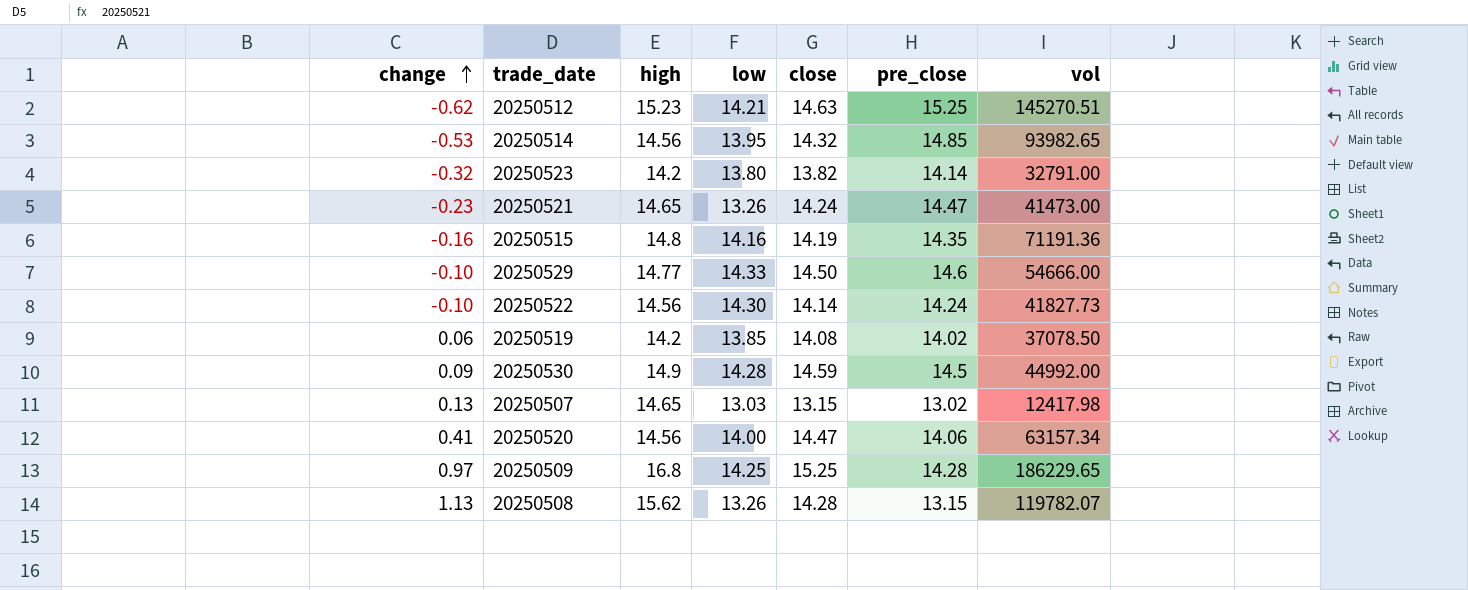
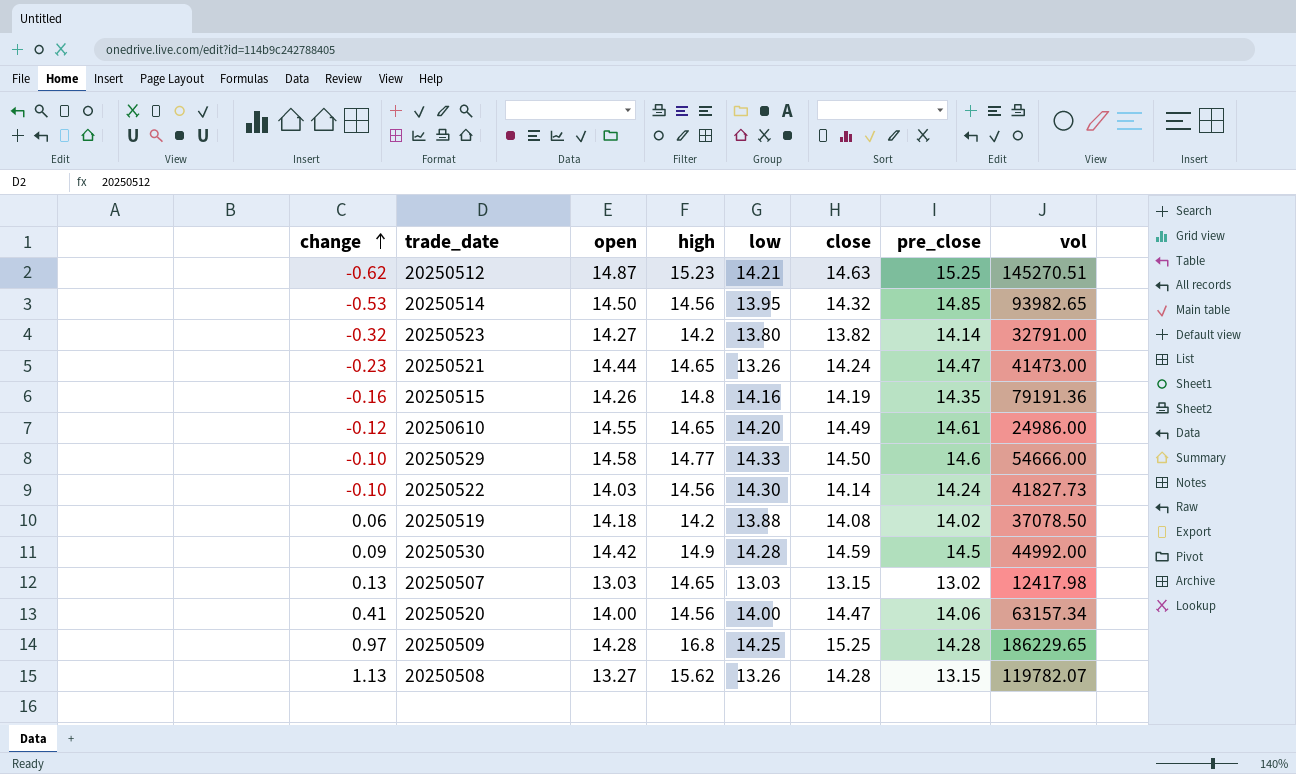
column open | position: none -> 3
20250515 | vol: 71191.36 -> 79191.36
row 20250610: none -> -0.12 | 14.55 | 14.65 | 14.20 | 14.49 | 14.61 | 24986.00
20250519 | low: 13.85 -> 13.88

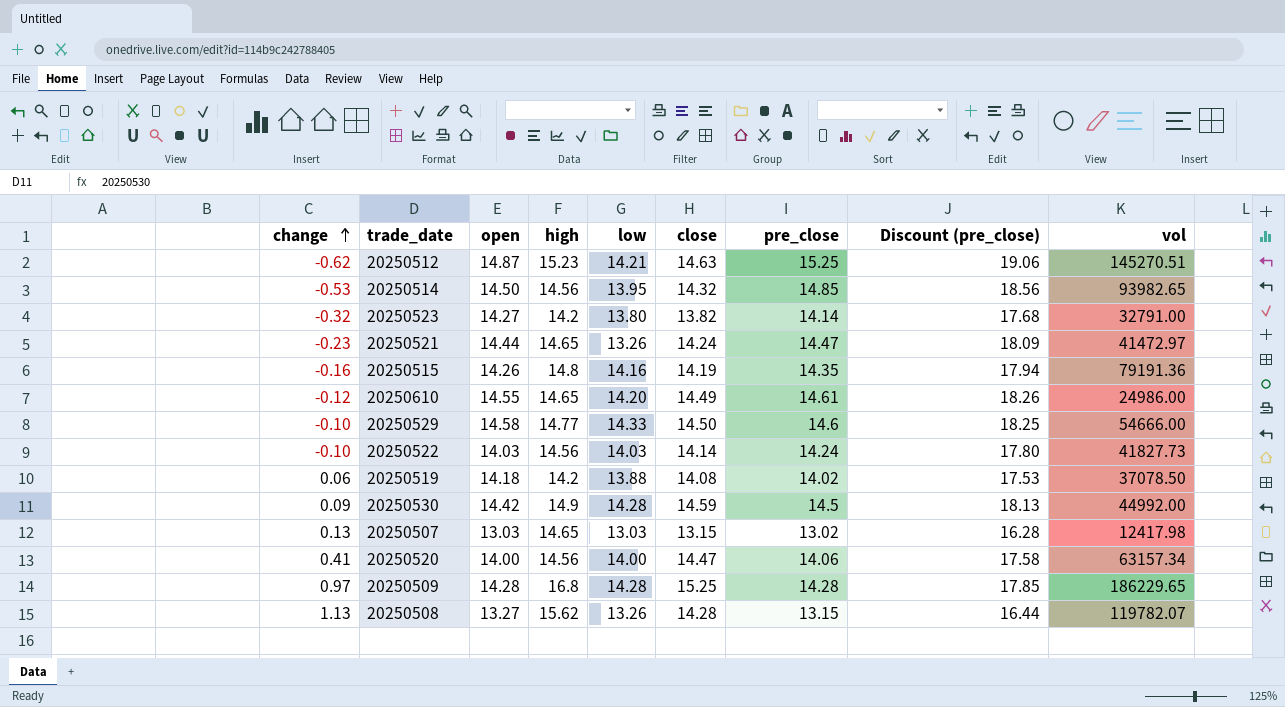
column Discount (pre_close) | formula: none -> [pre_close] * 1.25
20250521 | vol: 41473.00 -> 41472.97
20250522 | low: 14.30 -> 14.03
20250509 | low: 14.25 -> 14.28

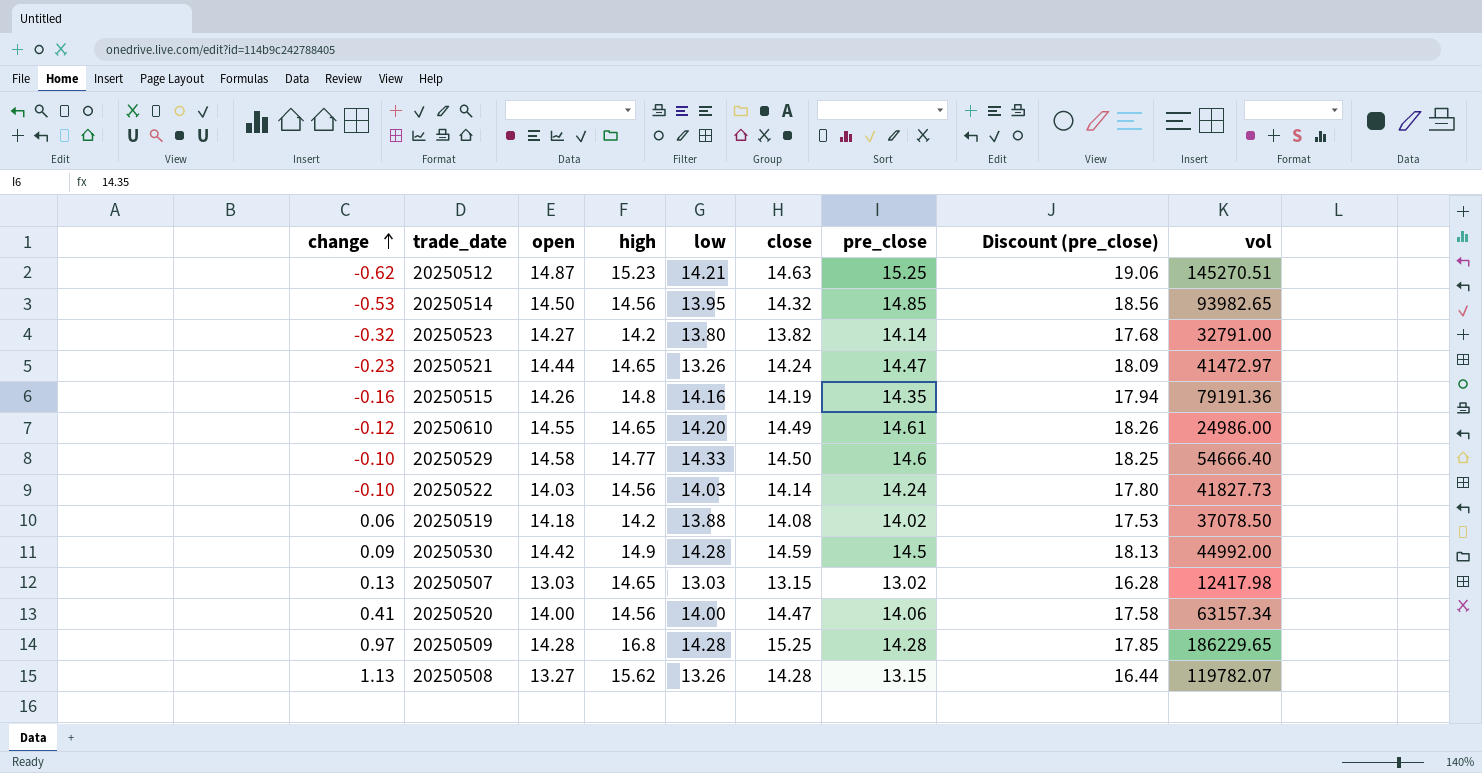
20250529 | vol: 54666.00 -> 54666.40

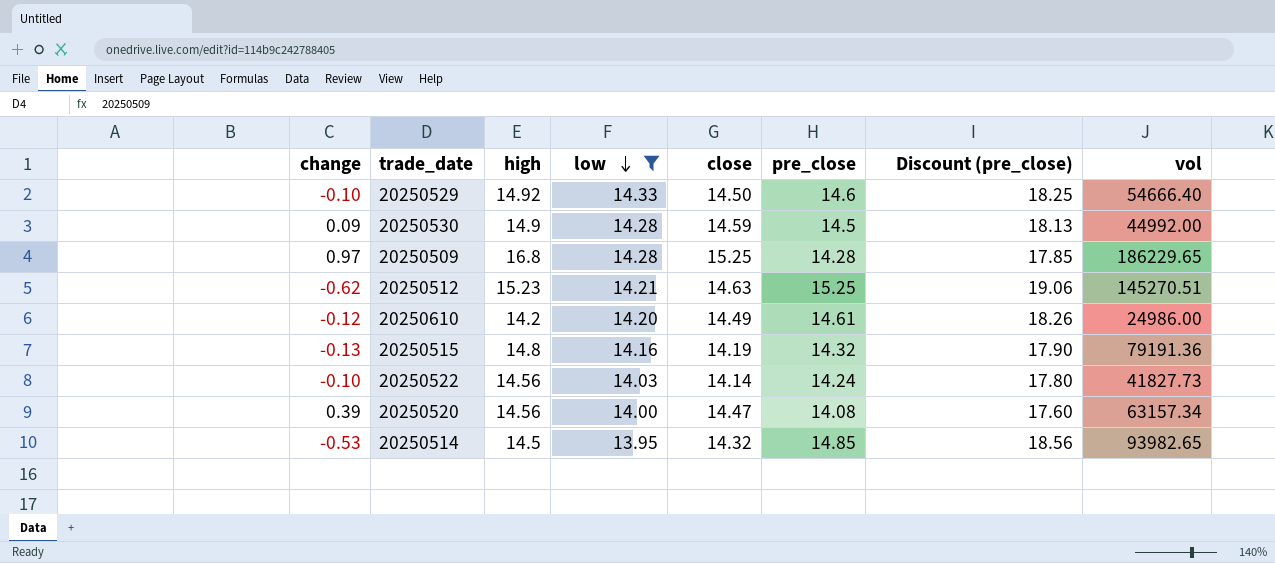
filter: none -> low >= 13.95
row order: change ascending -> low descending
column open | position: 3 -> none
20250529 | high: 14.77 -> 14.92
20250610 | high: 14.65 -> 14.2
20250515 | change: -0.16 -> -0.13
20250515 | pre_close: 14.35 -> 14.32
20250515 | Discount (pre_close): 17.94 -> 17.90
20250520 | change: 0.41 -> 0.39
20250520 | pre_close: 14.06 -> 14.08
20250520 | Discount (pre_close): 17.58 -> 17.60
20250514 | high: 14.56 -> 14.5

